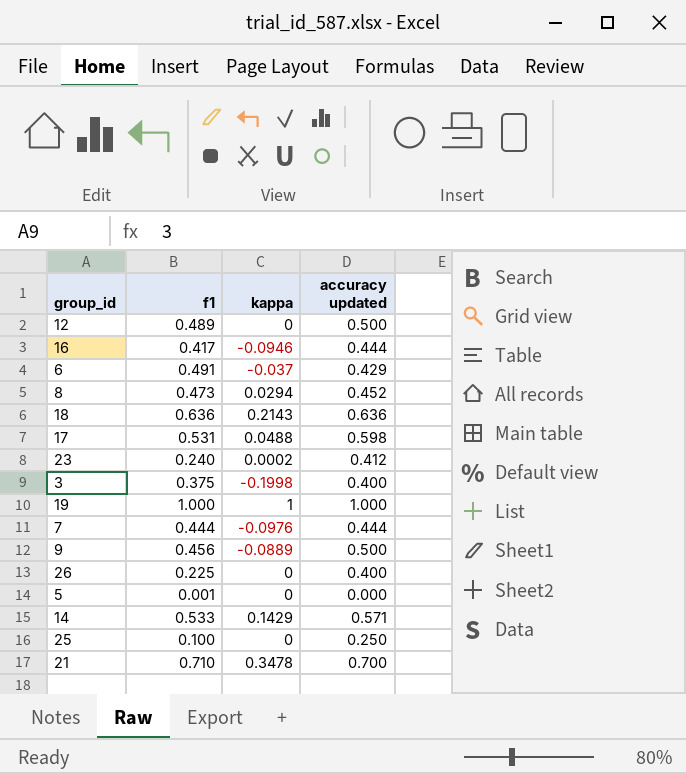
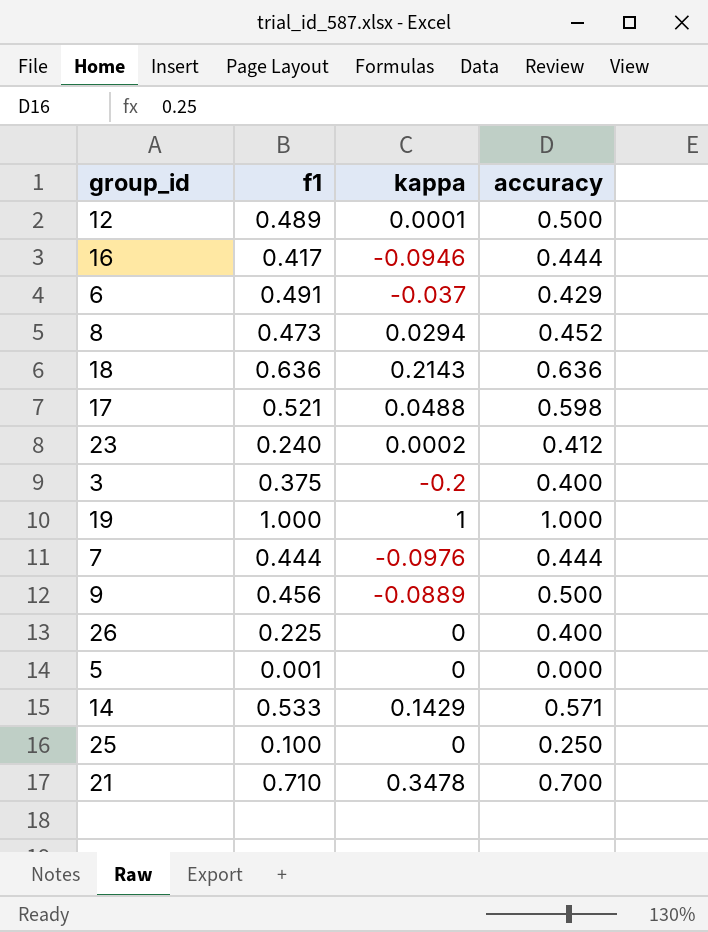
column name: accuracy updated -> accuracy
12 | kappa: 0 -> 0.0001
17 | f1: 0.531 -> 0.521
3 | kappa: -0.1998 -> -0.2

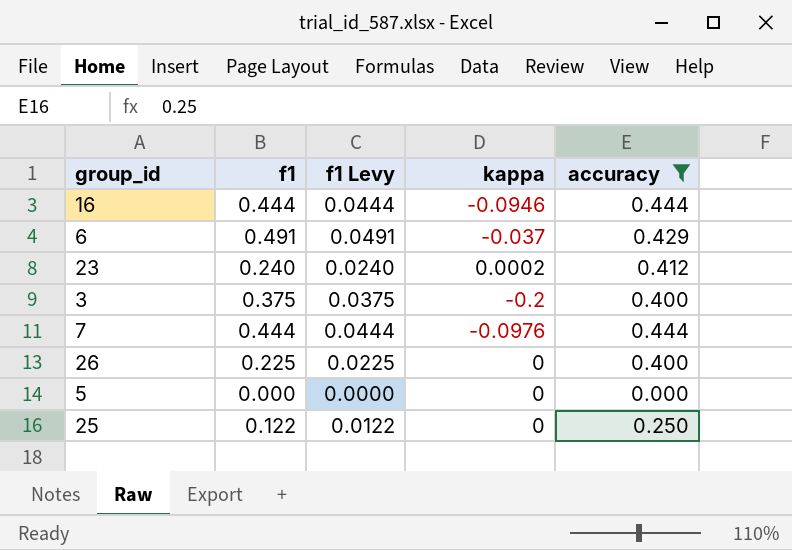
filter: none -> accuracy <= 0.444
column f1 Levy | formula: none -> [f1] * 0.1
16 | f1: 0.417 -> 0.444
5 | f1: 0.001 -> 0.000
25 | f1: 0.100 -> 0.122

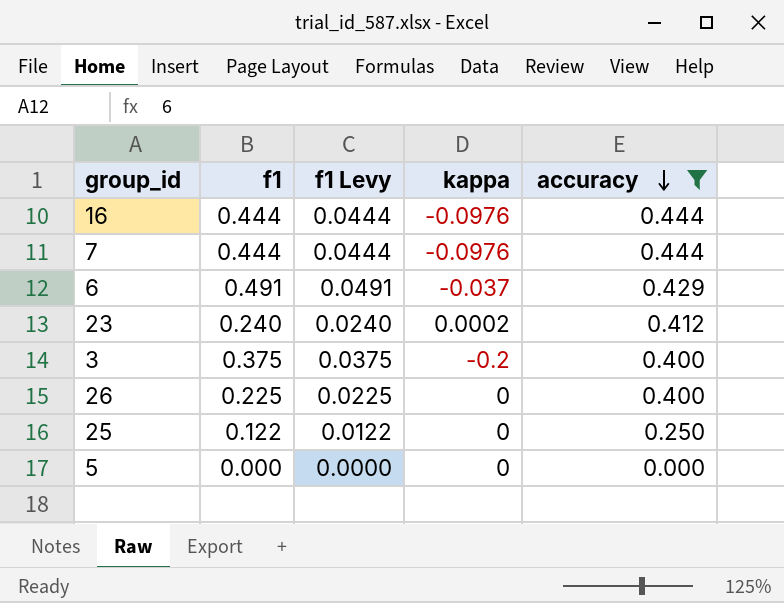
row order: none -> accuracy descending
16 | kappa: -0.0946 -> -0.0976

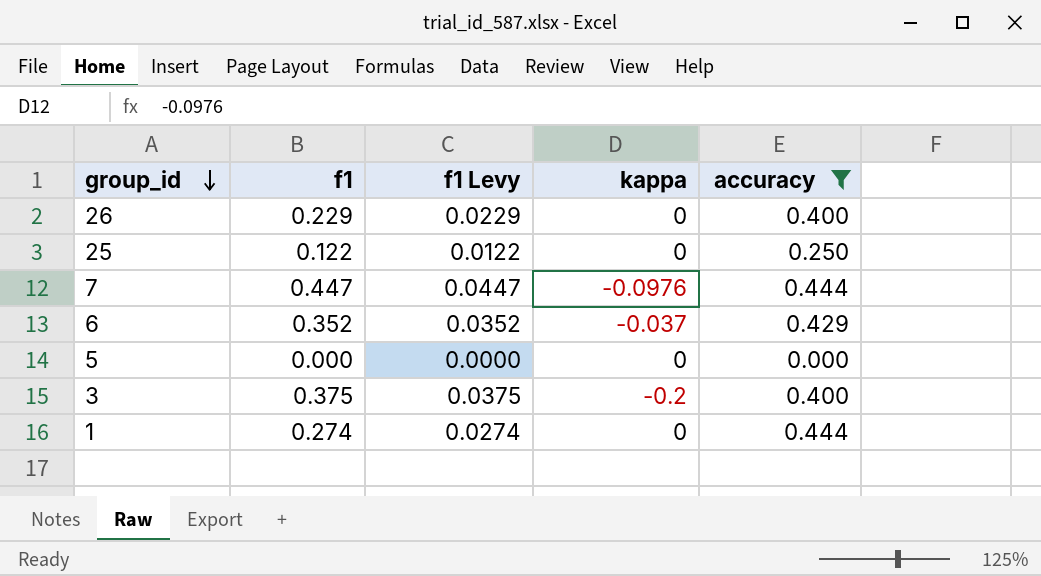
row order: accuracy descending -> group_id descending
row 16: 0.444 | 0.0444 | -0.0976 | 0.444 -> none
row 23: 0.240 | 0.0240 | 0.0002 | 0.412 -> none
26 | f1: 0.225 -> 0.229
26 | f1 Levy: 0.0225 -> 0.0229
7 | f1: 0.444 -> 0.447
7 | f1 Levy: 0.0444 -> 0.0447
6 | f1: 0.491 -> 0.352
6 | f1 Levy: 0.0491 -> 0.0352
row 1: none -> 0.274 | 0.0274 | 0 | 0.444

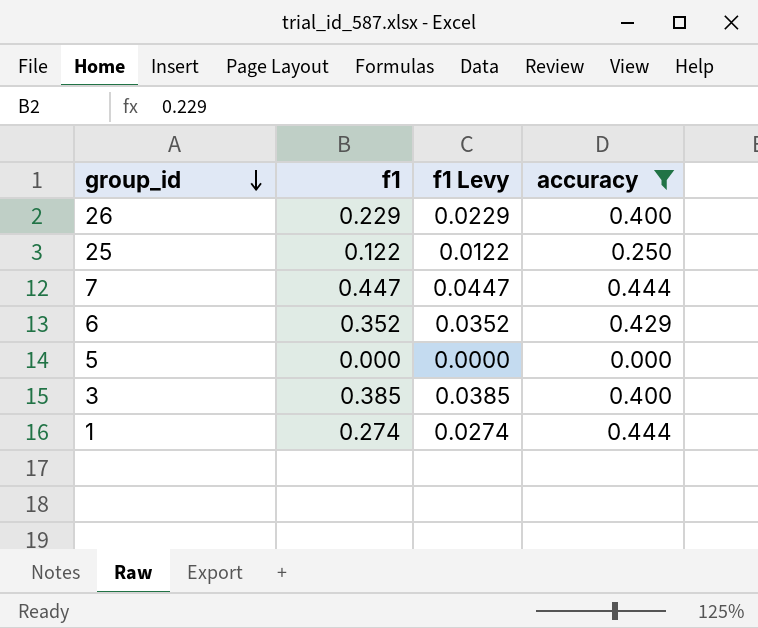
column kappa | position: 4 -> none
3 | f1: 0.375 -> 0.385
3 | f1 Levy: 0.0375 -> 0.0385

